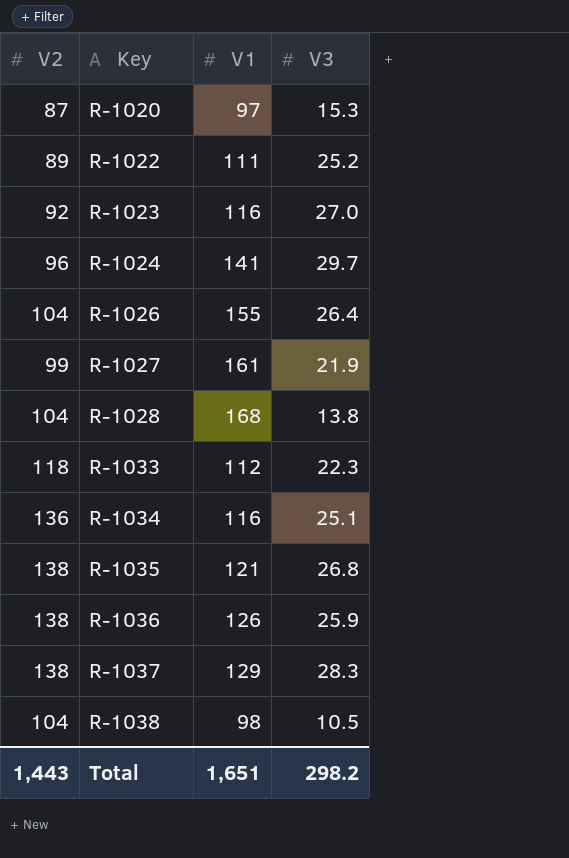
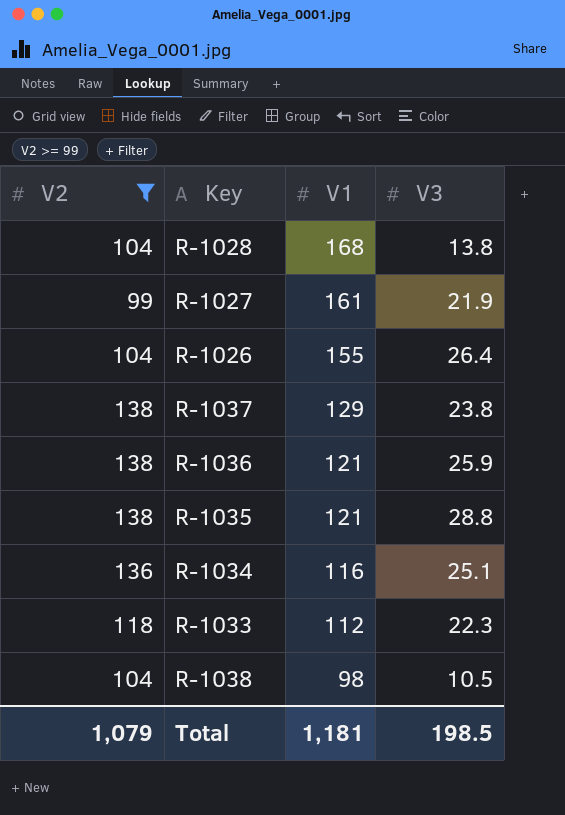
filter: none -> V2 >= 99
row order: Key ascending -> V1 descending
R-1037 | V3: 28.3 -> 23.8
R-1036 | V1: 126 -> 121
R-1035 | V3: 26.8 -> 28.8
Total | V2: 1,443 -> 1,079
Total | V1: 1,651 -> 1,181
Total | V3: 298.2 -> 198.5

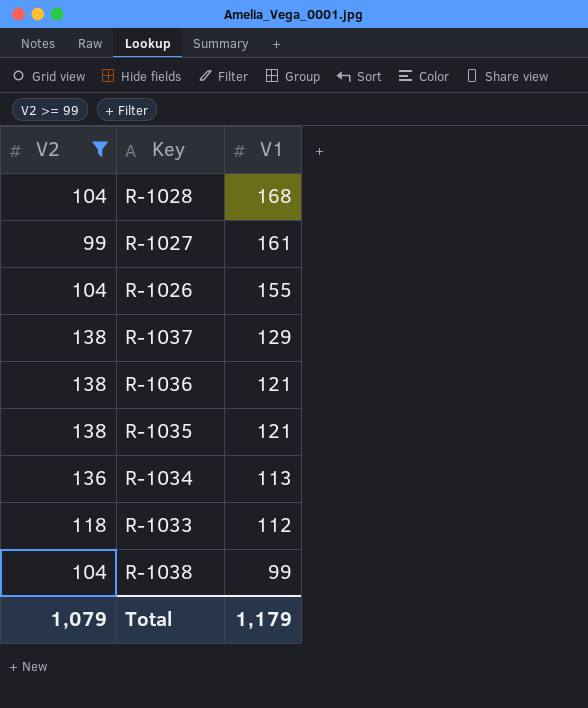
column V3 | position: 4 -> none
R-1034 | V1: 116 -> 113
R-1038 | V1: 98 -> 99
Total | V1: 1,181 -> 1,179

